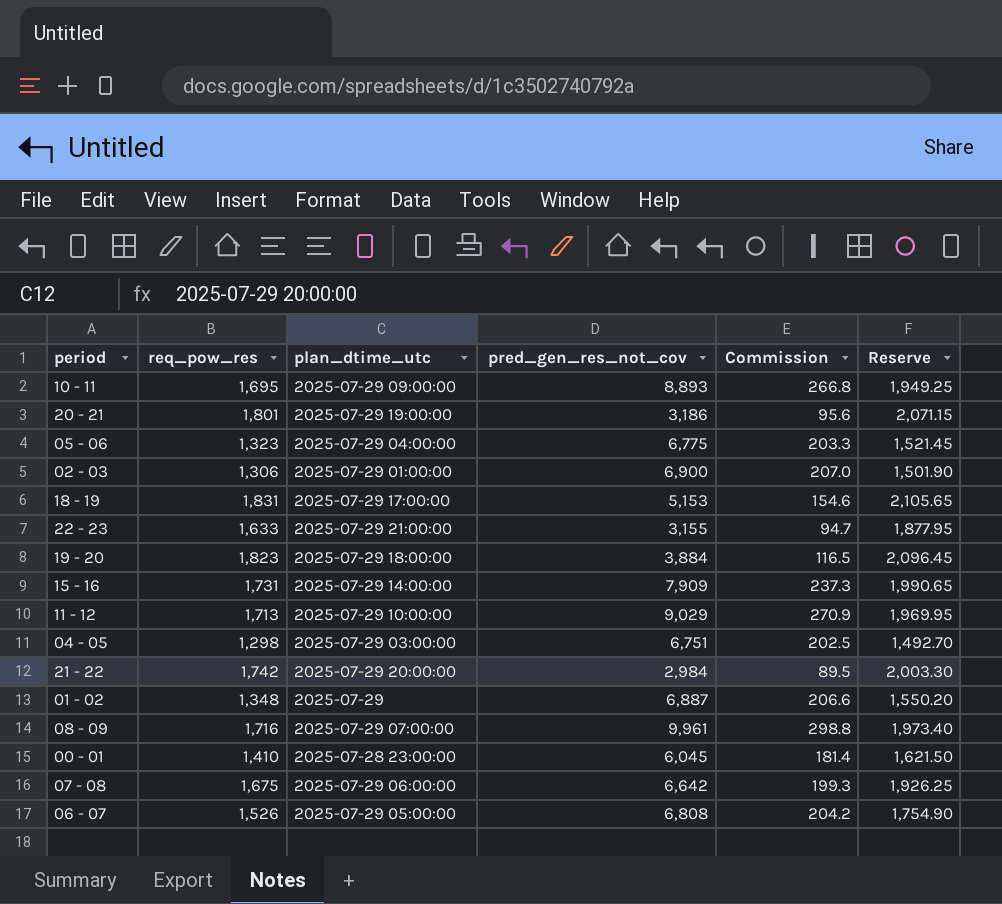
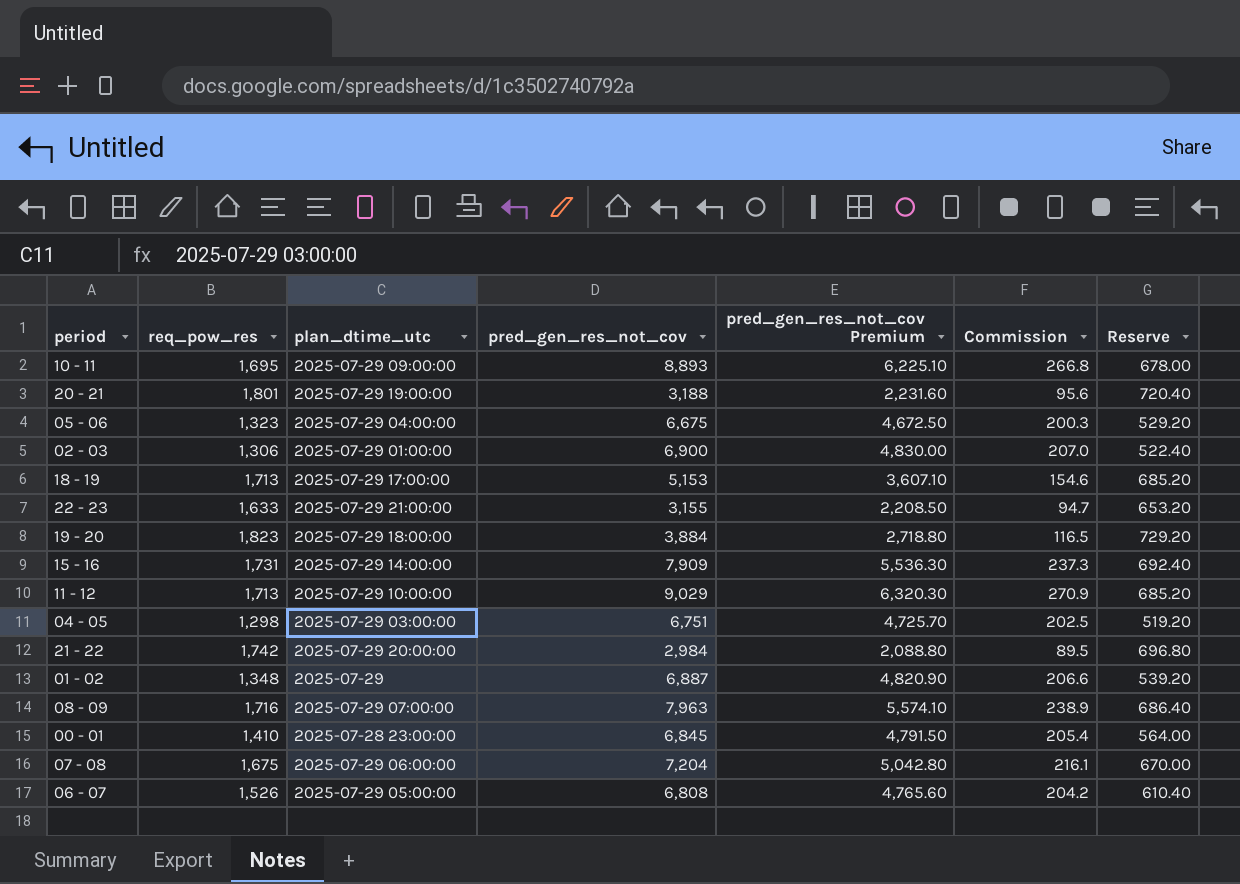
column pred_gen_res_not_cov Premium | formula: none -> [pred_gen_res_not_cov] * 0.7
column Reserve | formula: [req_pow_res] * 1.15 -> [req_pow_res] * 0.4
20 - 21 | pred_gen_res_not_cov: 3,186 -> 3,188
05 - 06 | pred_gen_res_not_cov: 6,775 -> 6,675
05 - 06 | Commission: 203.3 -> 200.3
18 - 19 | req_pow_res: 1,831 -> 1,713
08 - 09 | pred_gen_res_not_cov: 9,961 -> 7,963
08 - 09 | Commission: 298.8 -> 238.9
00 - 01 | pred_gen_res_not_cov: 6,045 -> 6,845
00 - 01 | Commission: 181.4 -> 205.4
07 - 08 | pred_gen_res_not_cov: 6,642 -> 7,204
07 - 08 | Commission: 199.3 -> 216.1

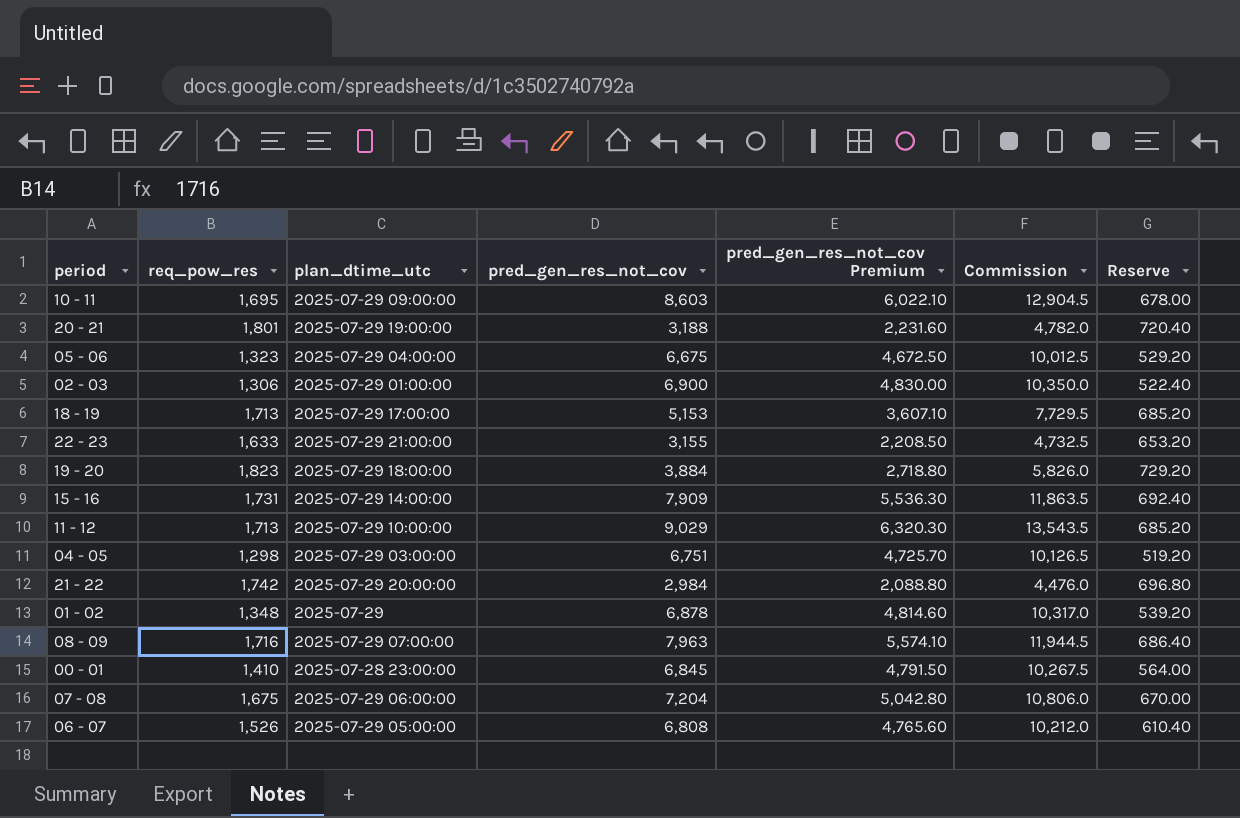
column Commission | formula: [pred_gen_res_not_cov] * 0.03 -> [pred_gen_res_not_cov] * 1.5
10 - 11 | pred_gen_res_not_cov: 8,893 -> 8,603
10 - 11 | pred_gen_res_not_cov Premium: 6,225.10 -> 6,022.10
01 - 02 | pred_gen_res_not_cov: 6,887 -> 6,878
01 - 02 | pred_gen_res_not_cov Premium: 4,820.90 -> 4,814.60

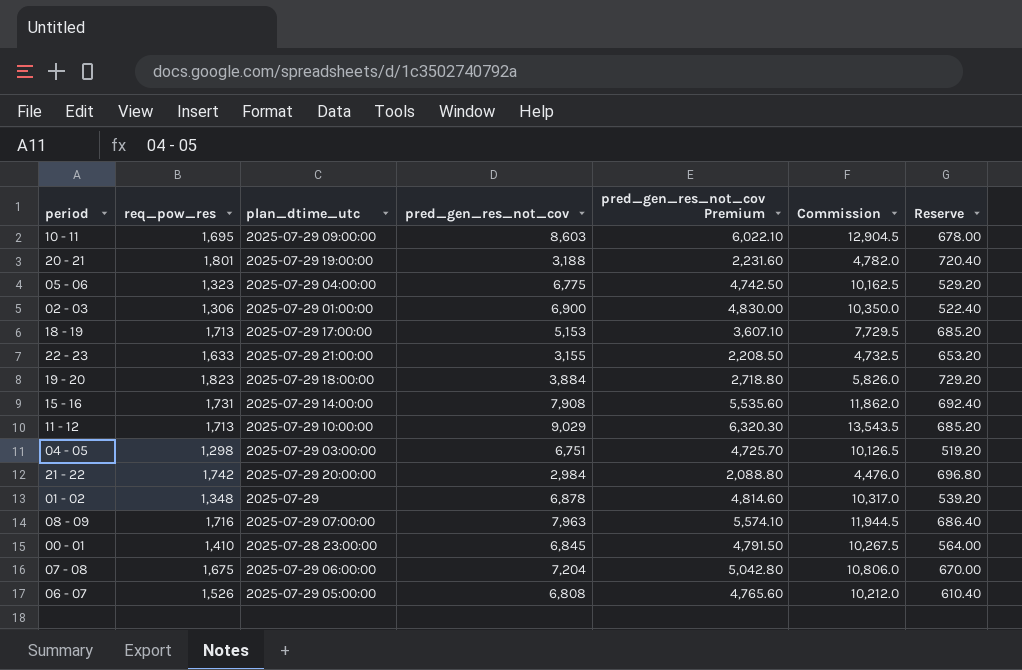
05 - 06 | pred_gen_res_not_cov: 6,675 -> 6,775
05 - 06 | pred_gen_res_not_cov Premium: 4,672.50 -> 4,742.50
05 - 06 | Commission: 10,012.5 -> 10,162.5
15 - 16 | pred_gen_res_not_cov: 7,909 -> 7,908
15 - 16 | pred_gen_res_not_cov Premium: 5,536.30 -> 5,535.60
15 - 16 | Commission: 11,863.5 -> 11,862.0

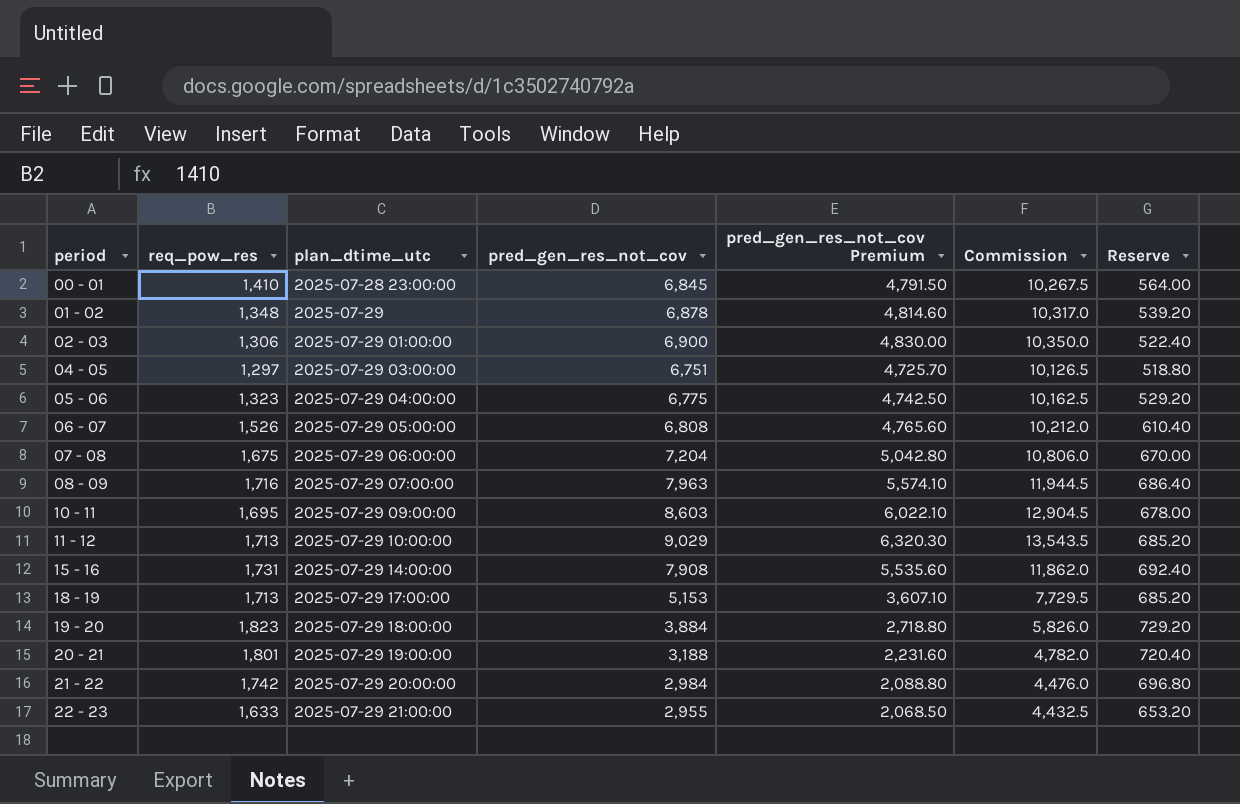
row order: none -> period ascending
04 - 05 | req_pow_res: 1,298 -> 1,297
04 - 05 | Reserve: 519.20 -> 518.80
22 - 23 | pred_gen_res_not_cov: 3,155 -> 2,955
22 - 23 | pred_gen_res_not_cov Premium: 2,208.50 -> 2,068.50
22 - 23 | Commission: 4,732.5 -> 4,432.5

